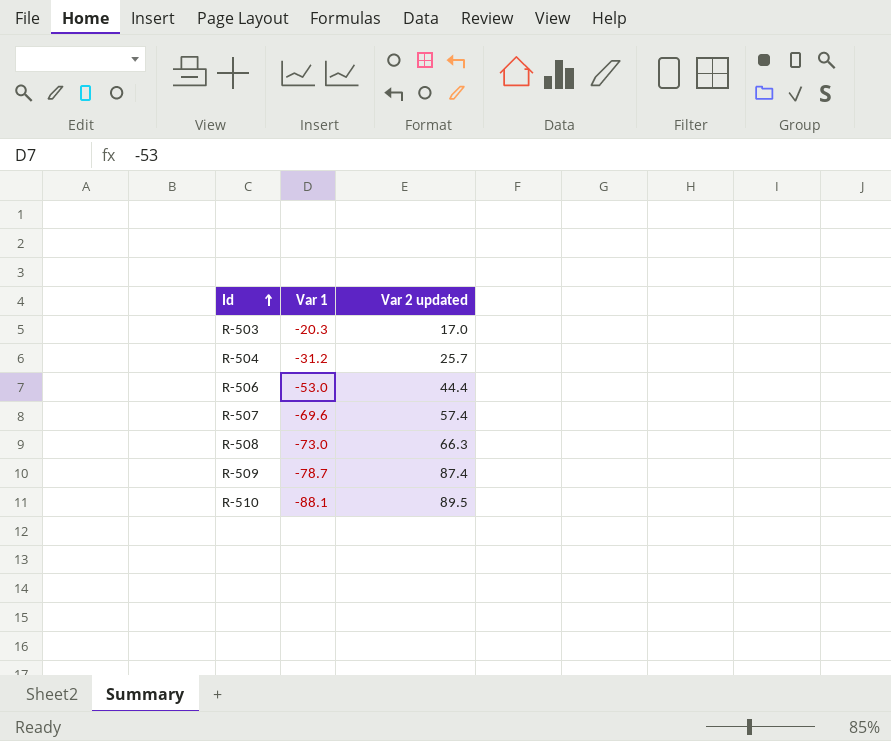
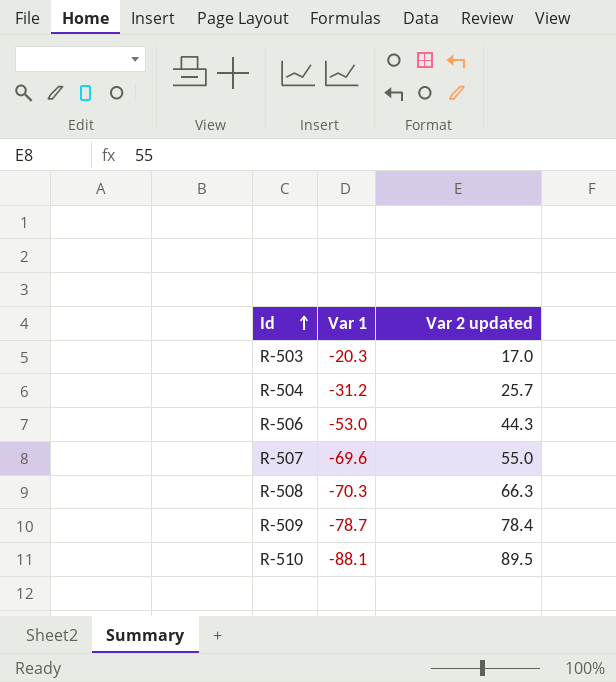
R-506 | Var 2 updated: 44.4 -> 44.3
R-507 | Var 2 updated: 57.4 -> 55.0
R-508 | Var 1: -73.0 -> -70.3
R-509 | Var 2 updated: 87.4 -> 78.4

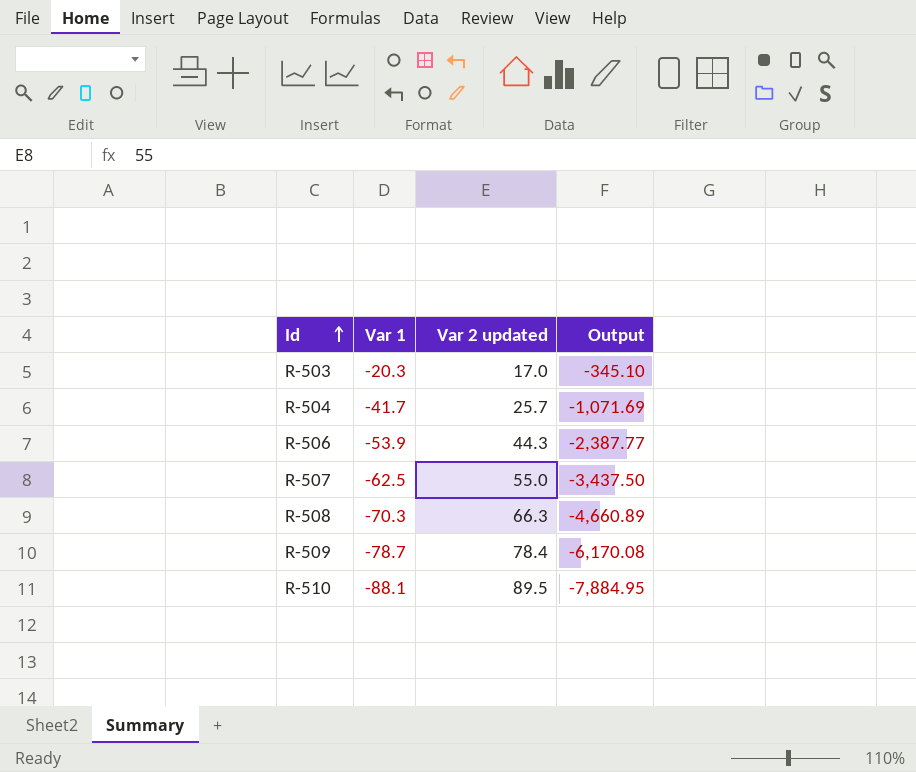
column Output | formula: none -> [Var 1] * [Var 2 updated]
R-504 | Var 1: -31.2 -> -41.7
R-506 | Var 1: -53.0 -> -53.9
R-507 | Var 1: -69.6 -> -62.5

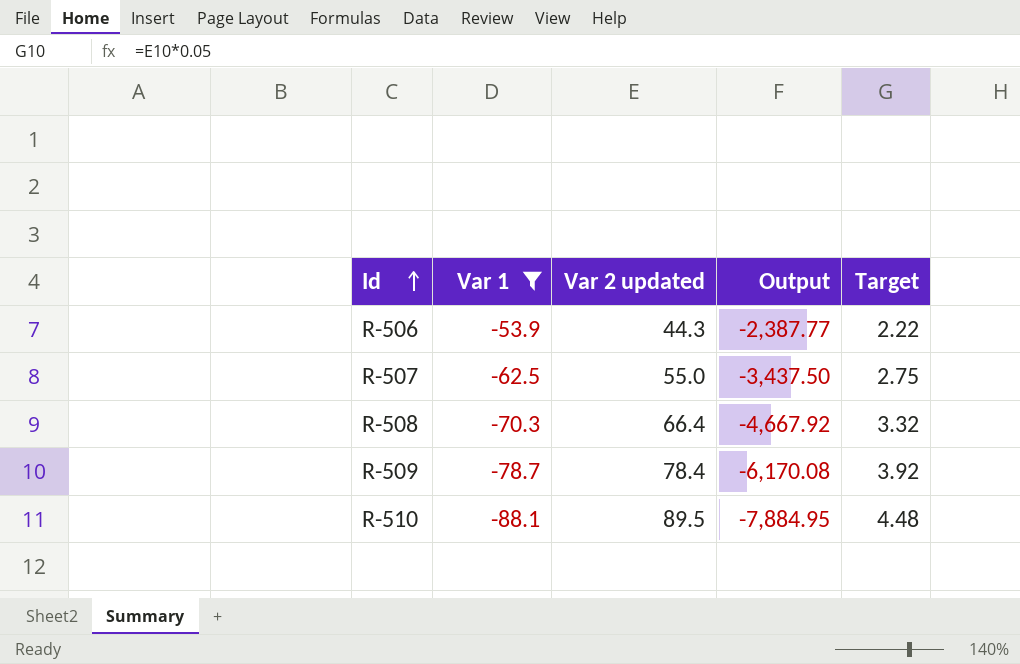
filter: none -> Var 1 <= -53.9
column Target | formula: none -> [Var 2 updated] * 0.05
R-508 | Var 2 updated: 66.3 -> 66.4
R-508 | Output: -4,660.89 -> -4,667.92

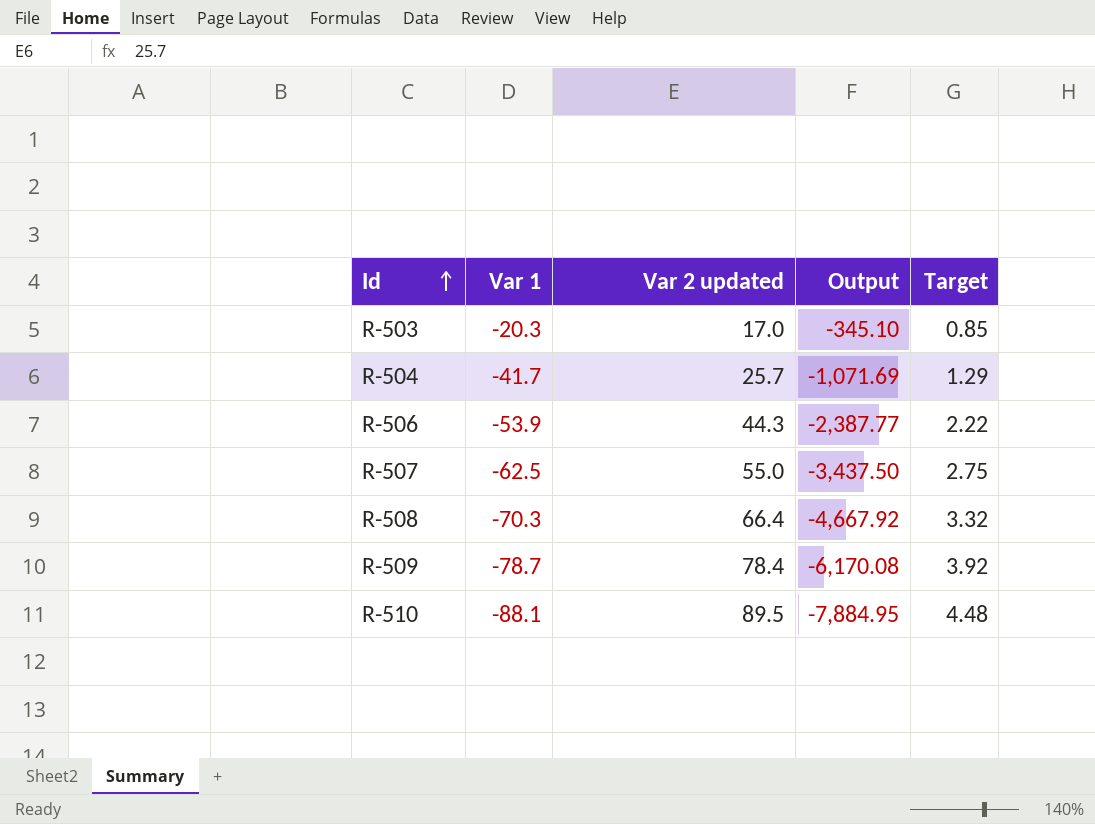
filter: Var 1 <= -53.9 -> none

